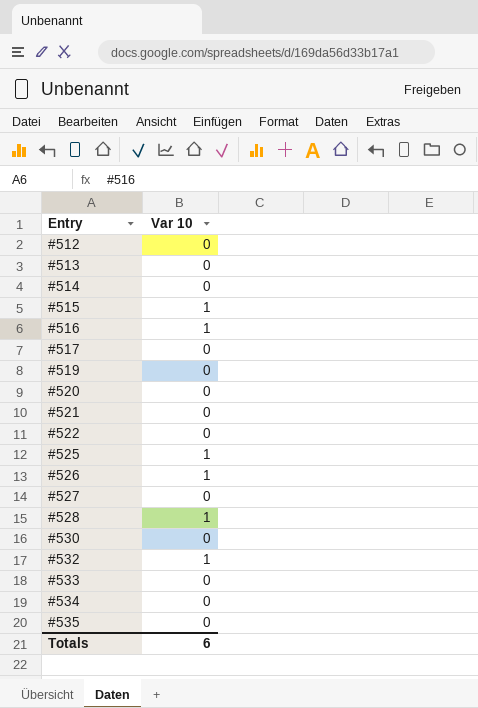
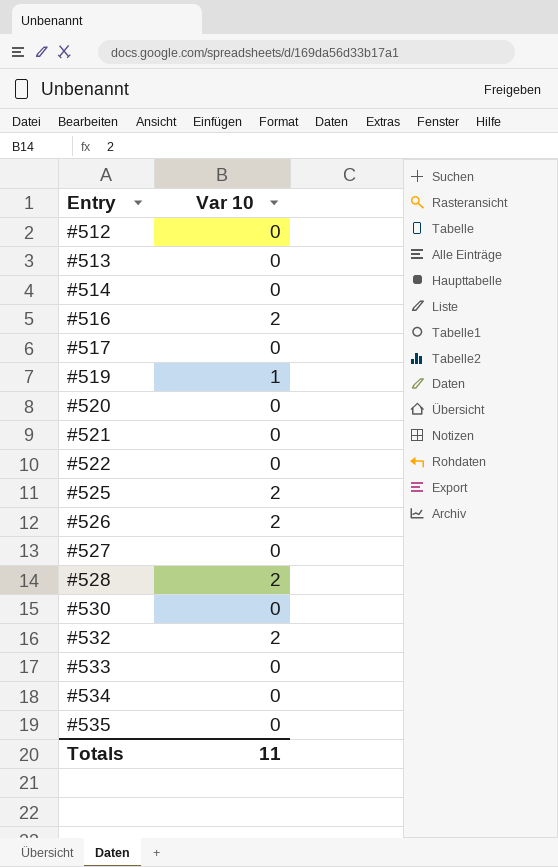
row #515: 1 -> none
#516 | Var 10: 1 -> 2
#519 | Var 10: 0 -> 1
#525 | Var 10: 1 -> 2
#526 | Var 10: 1 -> 2
#528 | Var 10: 1 -> 2
#532 | Var 10: 1 -> 2
Totals | Var 10: 6 -> 11

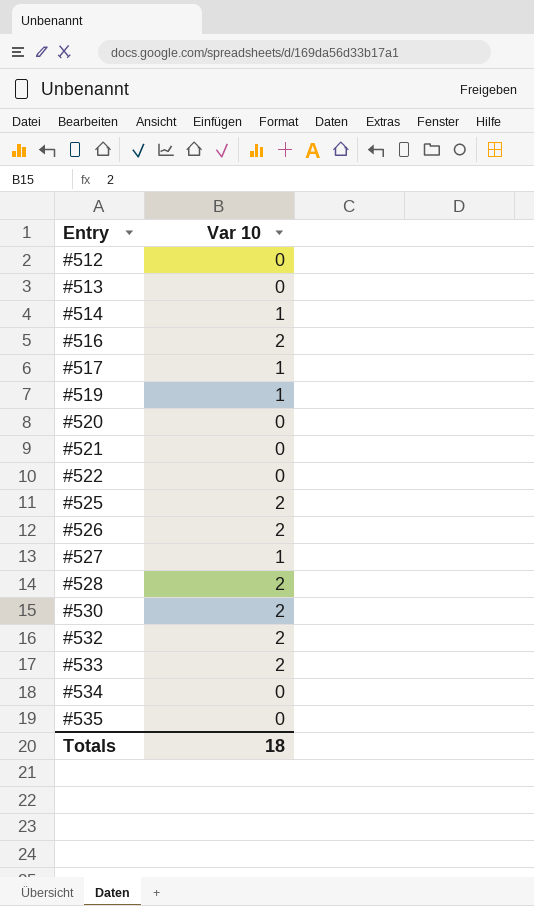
#514 | Var 10: 0 -> 1
#517 | Var 10: 0 -> 1
#527 | Var 10: 0 -> 1
#530 | Var 10: 0 -> 2
#533 | Var 10: 0 -> 2
Totals | Var 10: 11 -> 18

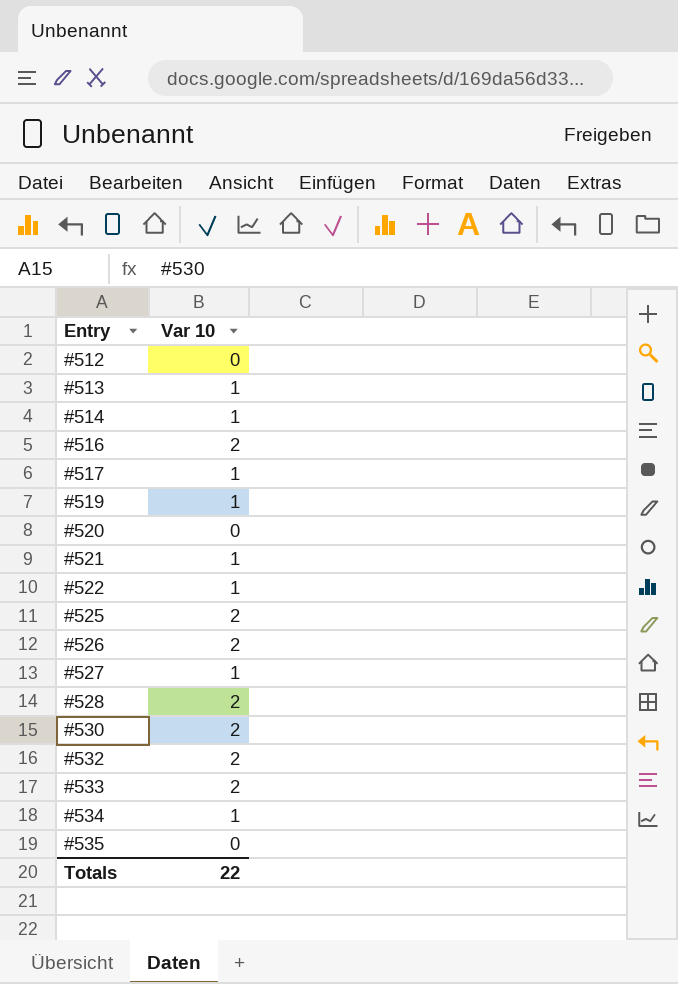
#513 | Var 10: 0 -> 1
#521 | Var 10: 0 -> 1
#522 | Var 10: 0 -> 1
#534 | Var 10: 0 -> 1
Totals | Var 10: 18 -> 22

